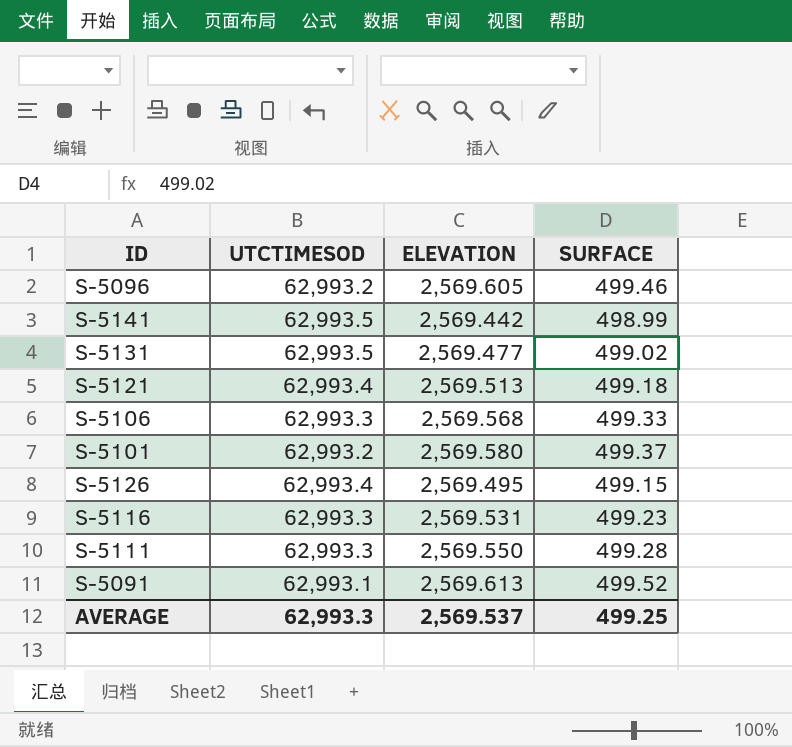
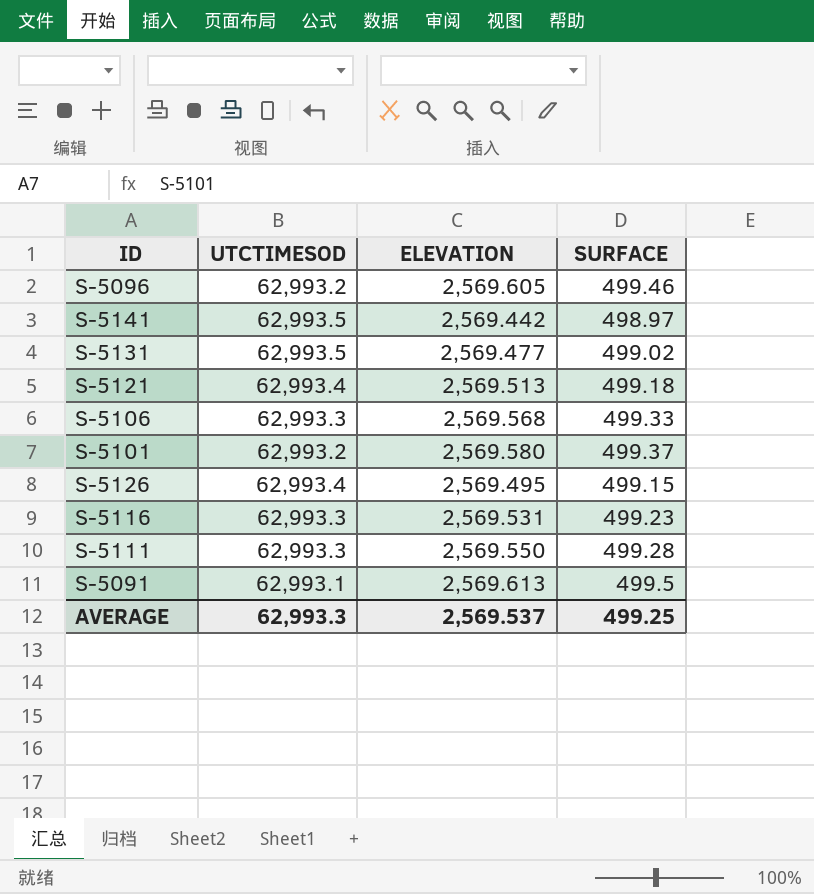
S-5141 | SURFACE: 498.99 -> 498.97
S-5091 | SURFACE: 499.52 -> 499.5

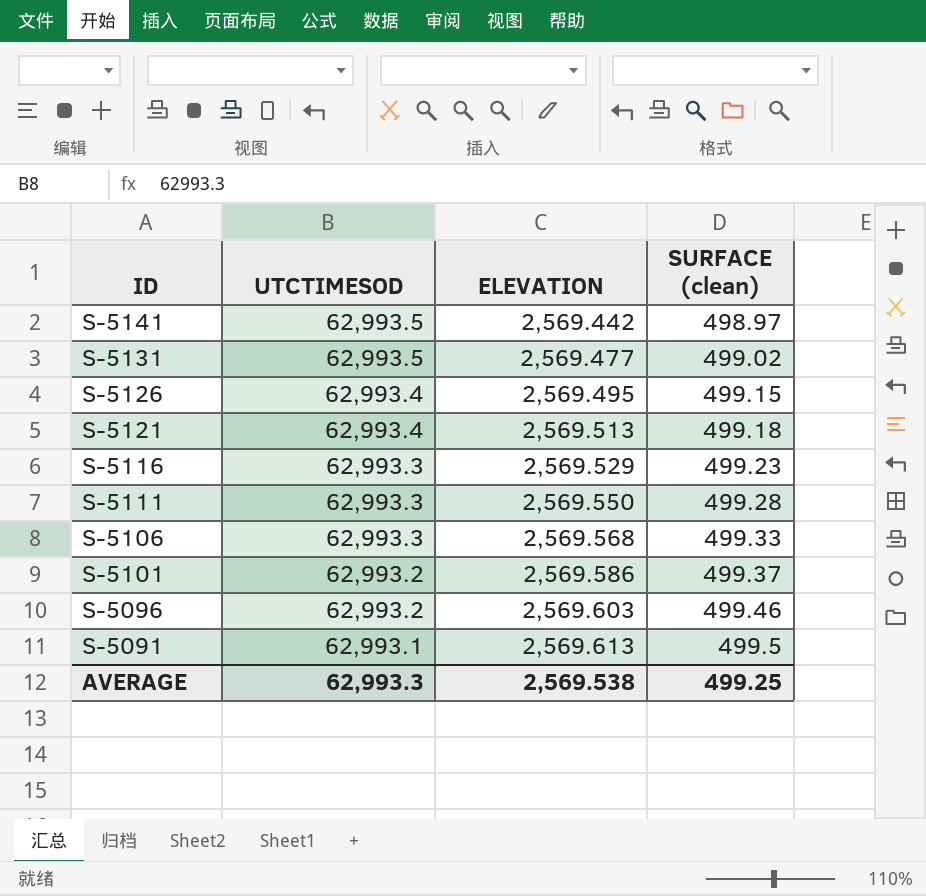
row order: none -> ID descending
column name: SURFACE -> SURFACE (clean)
S-5116 | ELEVATION: 2,569.531 -> 2,569.529
S-5101 | ELEVATION: 2,569.580 -> 2,569.586
S-5096 | ELEVATION: 2,569.605 -> 2,569.603
AVERAGE | ELEVATION: 2,569.537 -> 2,569.538

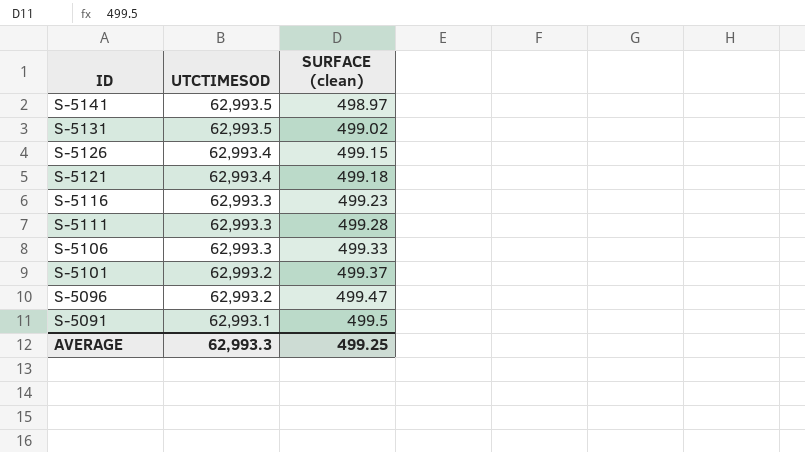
column ELEVATION | position: 3 -> none
S-5096 | SURFACE (clean): 499.46 -> 499.47

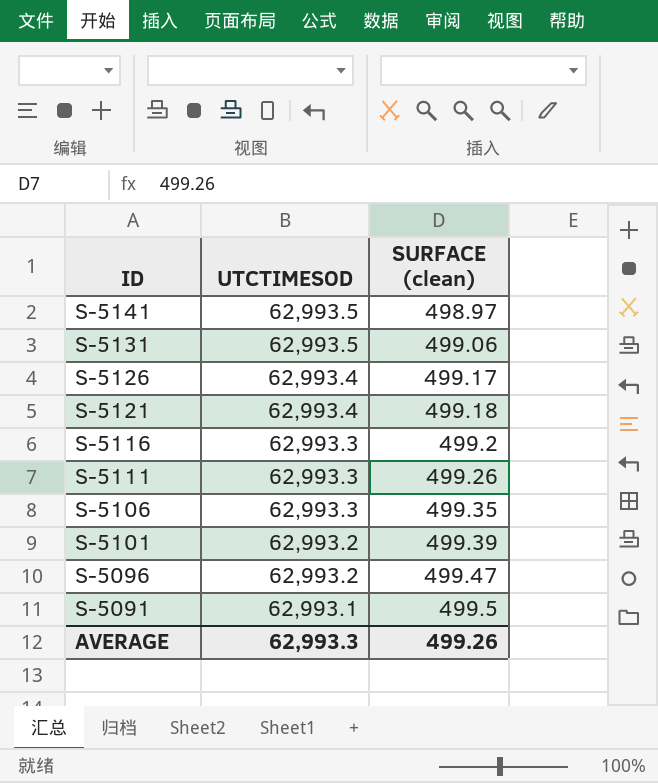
S-5131 | SURFACE (clean): 499.02 -> 499.06
S-5126 | SURFACE (clean): 499.15 -> 499.17
S-5116 | SURFACE (clean): 499.23 -> 499.2
S-5111 | SURFACE (clean): 499.28 -> 499.26
S-5106 | SURFACE (clean): 499.33 -> 499.35
S-5101 | SURFACE (clean): 499.37 -> 499.39
AVERAGE | SURFACE (clean): 499.25 -> 499.26

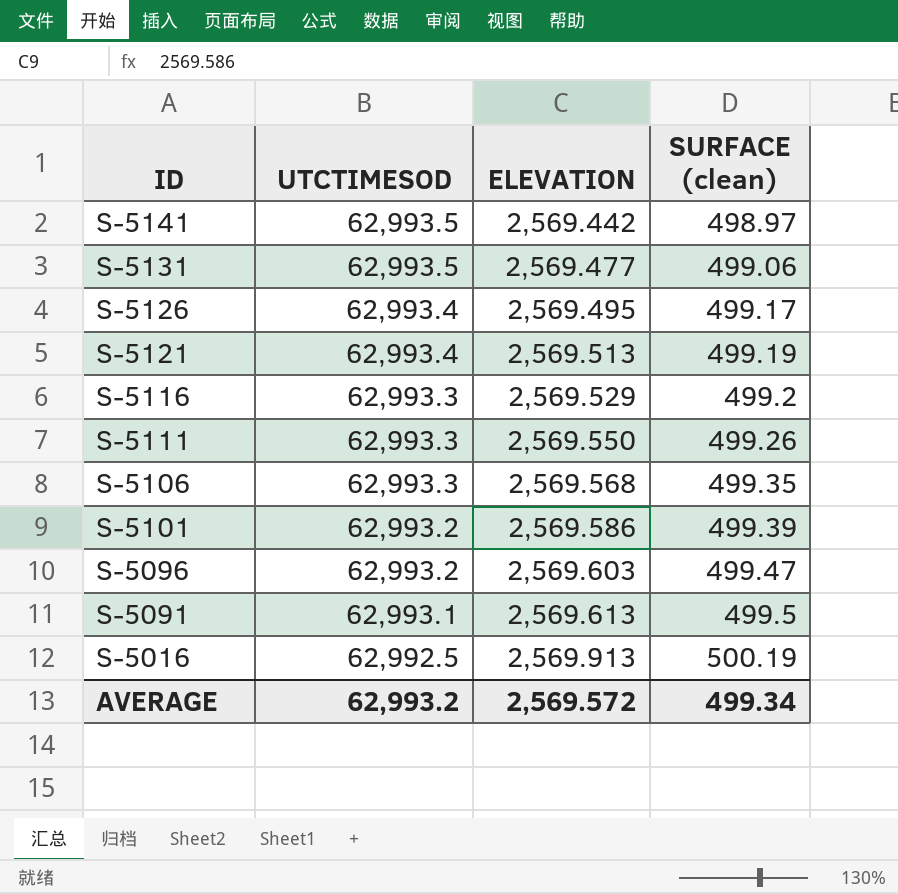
column ELEVATION | position: none -> 3
S-5121 | SURFACE (clean): 499.18 -> 499.19
row S-5016: none -> 62,992.5 | 2,569.913 | 500.19
AVERAGE | UTCTIMESOD: 62,993.3 -> 62,993.2
AVERAGE | SURFACE (clean): 499.26 -> 499.34

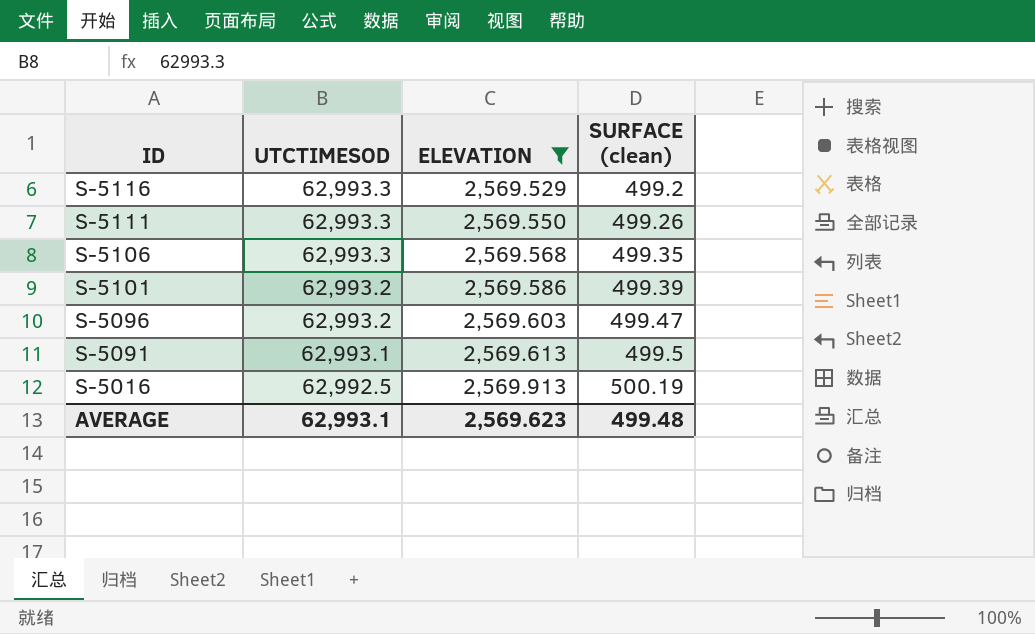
filter: none -> ELEVATION >= 2,569.529
AVERAGE | UTCTIMESOD: 62,993.2 -> 62,993.1
AVERAGE | ELEVATION: 2,569.572 -> 2,569.623
AVERAGE | SURFACE (clean): 499.34 -> 499.48

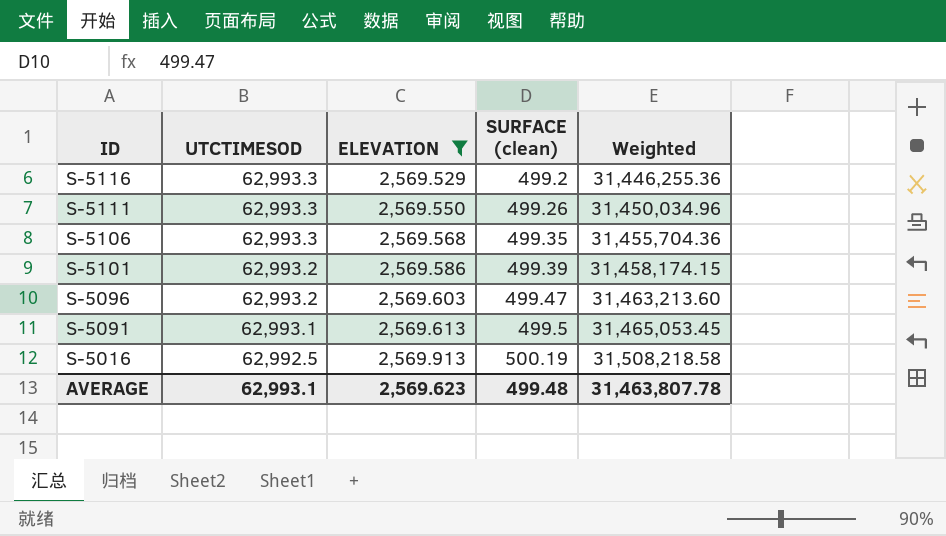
column Weighted | formula: none -> [UTCTIMESOD] * [SURFACE (clean)]

